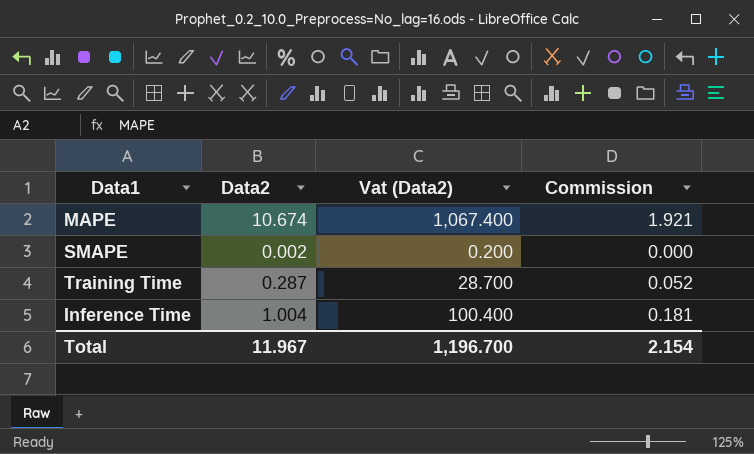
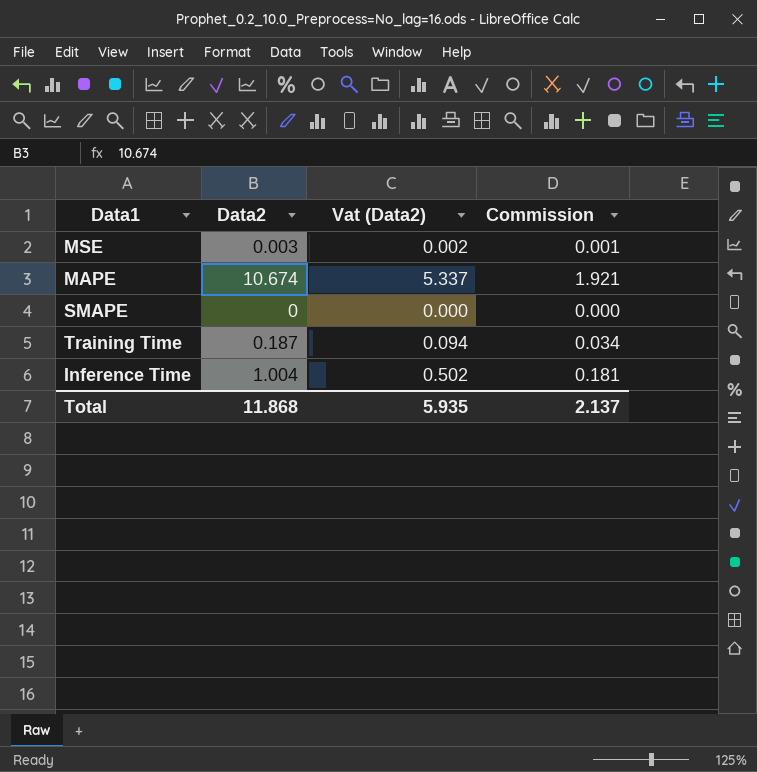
column Vat (Data2) | formula: [Data2] * 100 -> [Data2] * 0.5
row MSE: none -> 0.003 | 0.002 | 0.001
SMAPE | Data2: 0.002 -> 0
Training Time | Data2: 0.287 -> 0.187
Training Time | Commission: 0.052 -> 0.034
Total | Data2: 11.967 -> 11.868
Total | Vat (Data2): 1,196.700 -> 5.935
Total | Commission: 2.154 -> 2.137

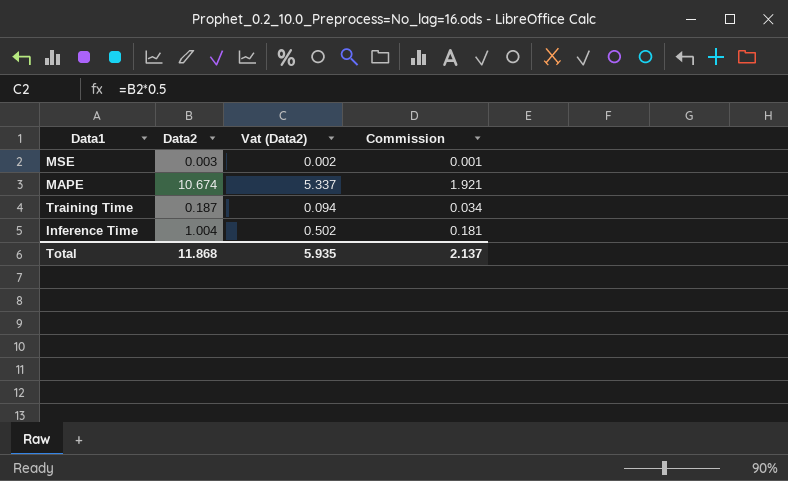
row SMAPE: 0 | 0.000 | 0.000 -> none

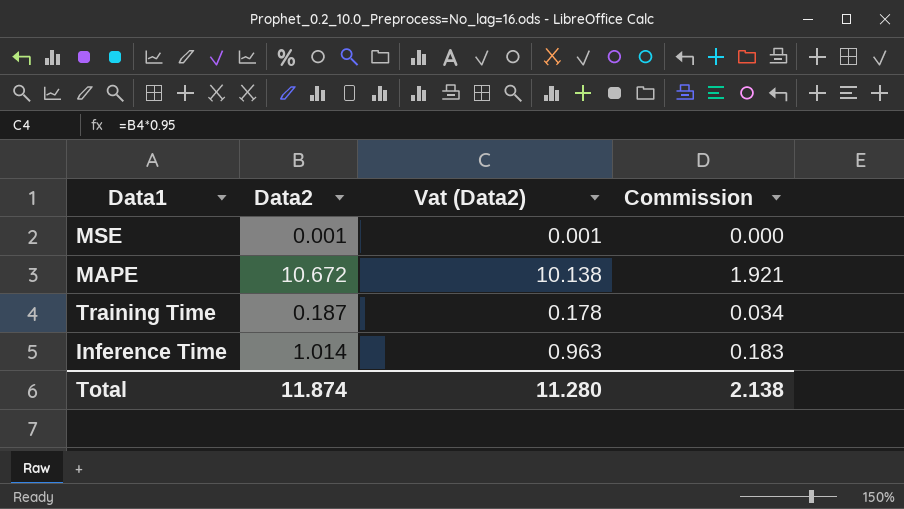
column Vat (Data2) | formula: [Data2] * 0.5 -> [Data2] * 0.95
MSE | Data2: 0.003 -> 0.001
MSE | Commission: 0.001 -> 0.000
MAPE | Data2: 10.674 -> 10.672
Inference Time | Data2: 1.004 -> 1.014
Inference Time | Commission: 0.181 -> 0.183
Total | Data2: 11.868 -> 11.874
Total | Vat (Data2): 5.935 -> 11.280
Total | Commission: 2.137 -> 2.138

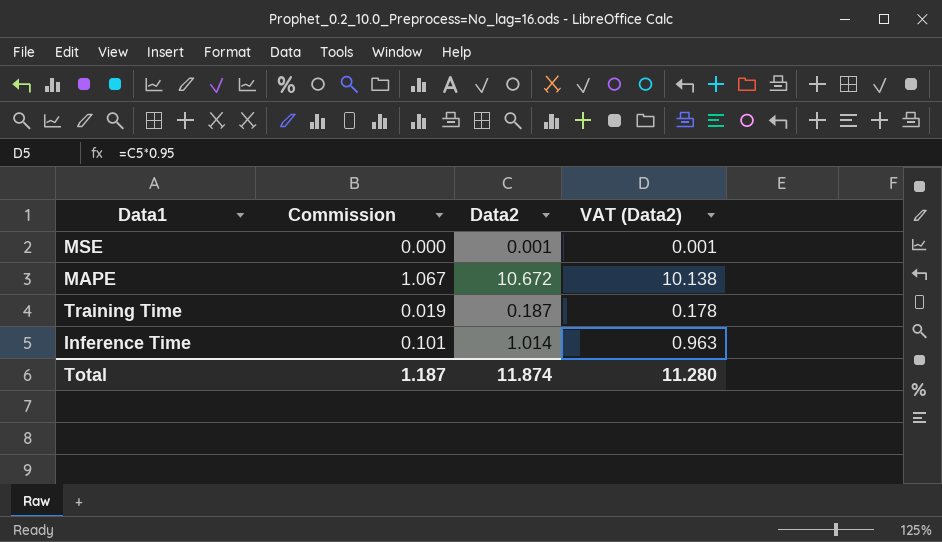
column Commission | formula: [Data2] * 0.18 -> [Data2] * 0.1
column Commission | position: 4 -> 2
column name: Vat (Data2) -> VAT (Data2)
Total | Commission: 2.138 -> 1.187

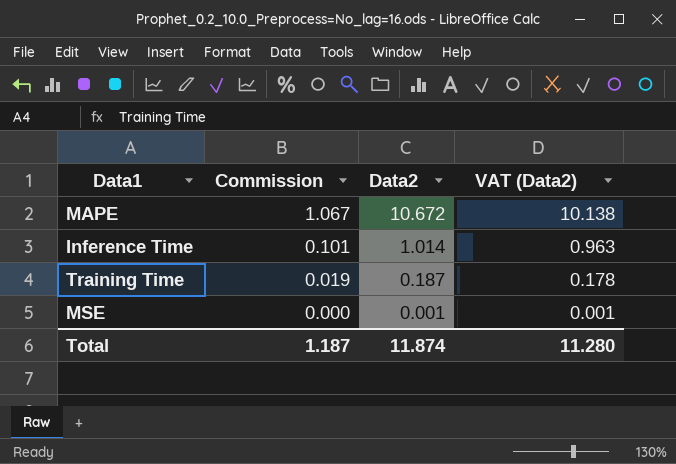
row order: none -> Commission descending

